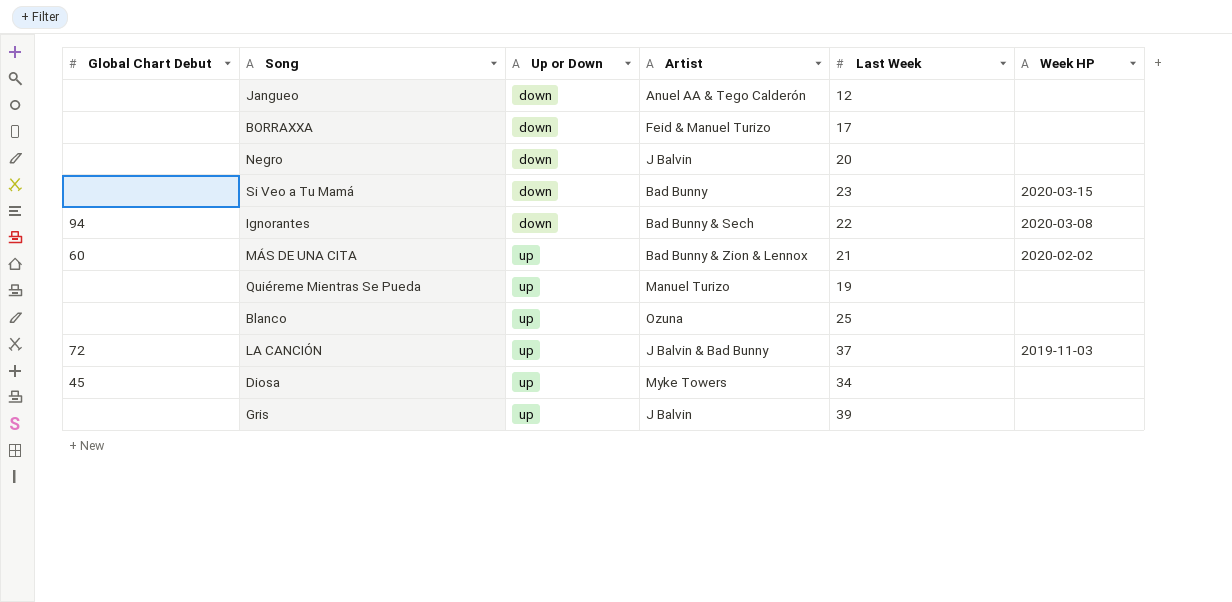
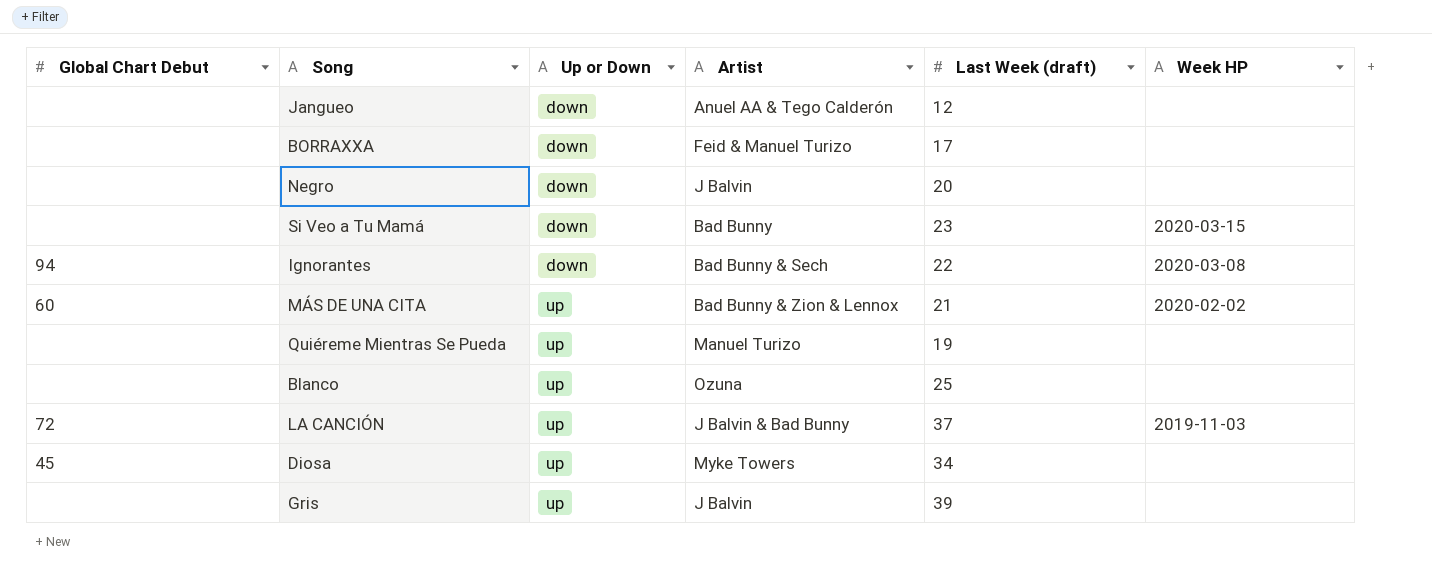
column name: Last Week -> Last Week (draft)

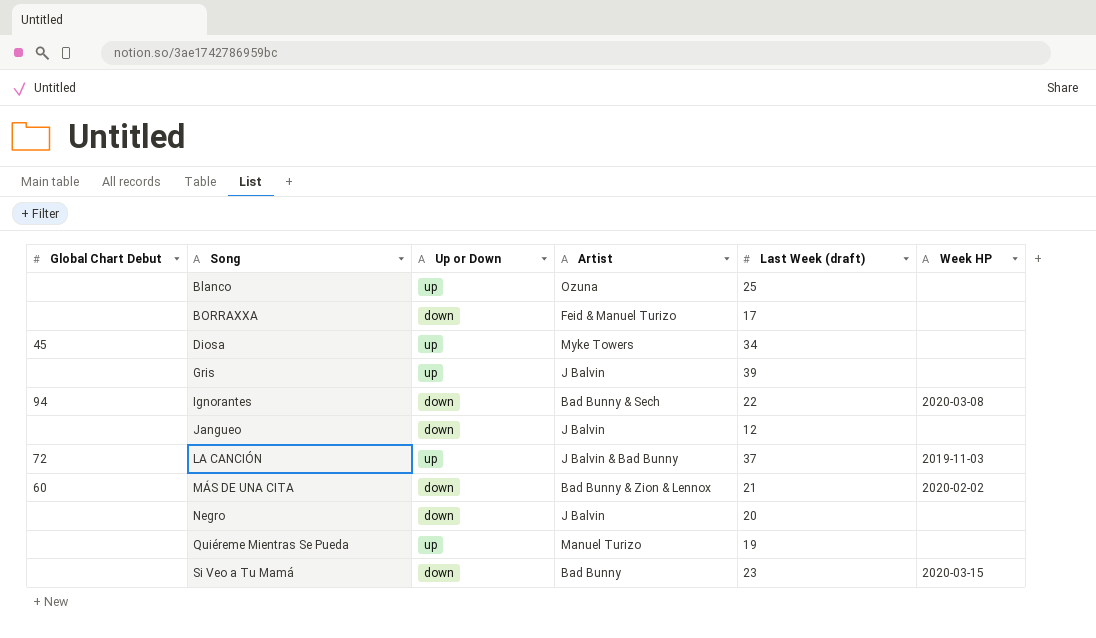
row order: Up or Down ascending -> Song ascending
Jangueo | Artist: Anuel AA & Tego Calderón -> J Balvin
MÁS DE UNA CITA | Up or Down: up -> down

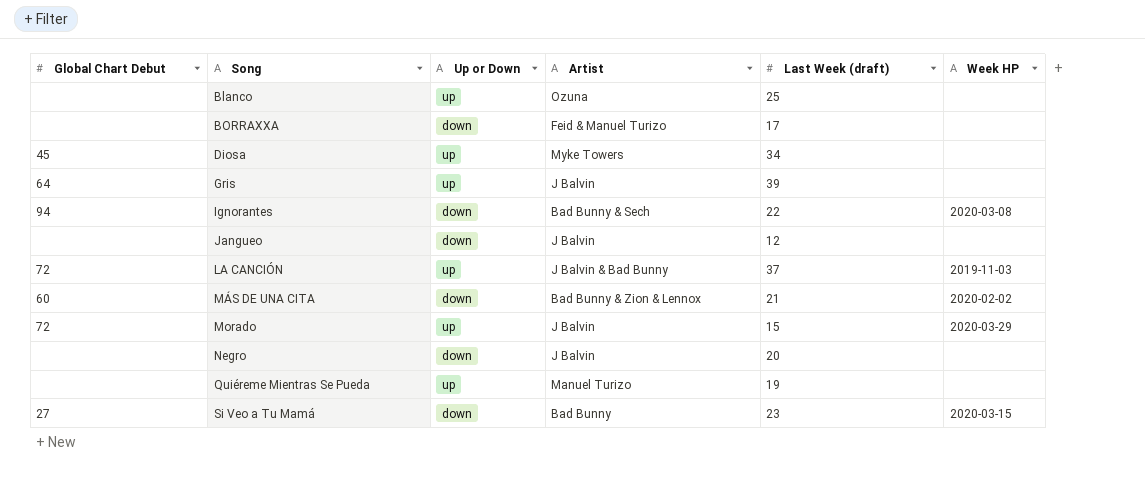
Gris | Global Chart Debut: none -> 64
row Morado: none -> 72 | up | J Balvin | 15 | 2020-03-29
Si Veo a Tu Mamá | Global Chart Debut: none -> 27

